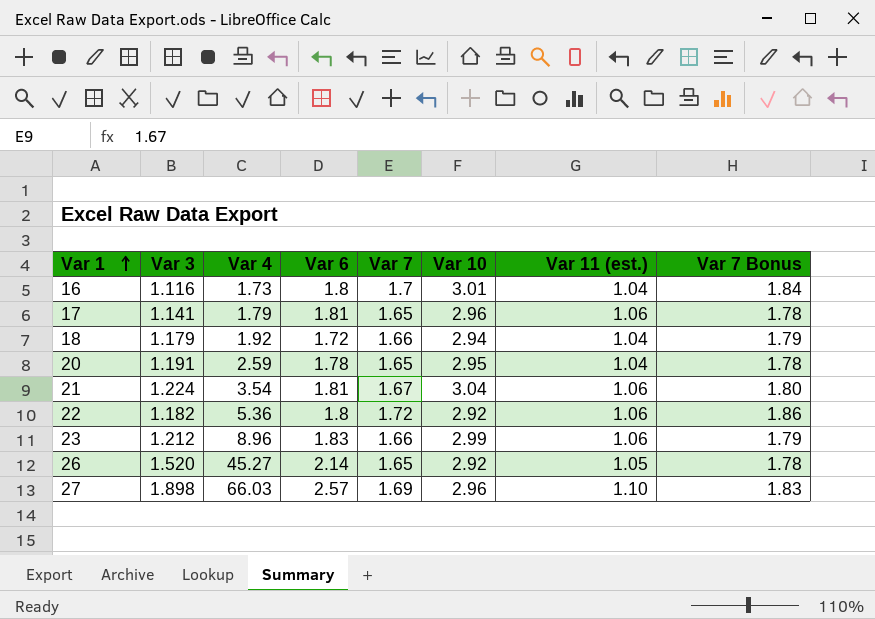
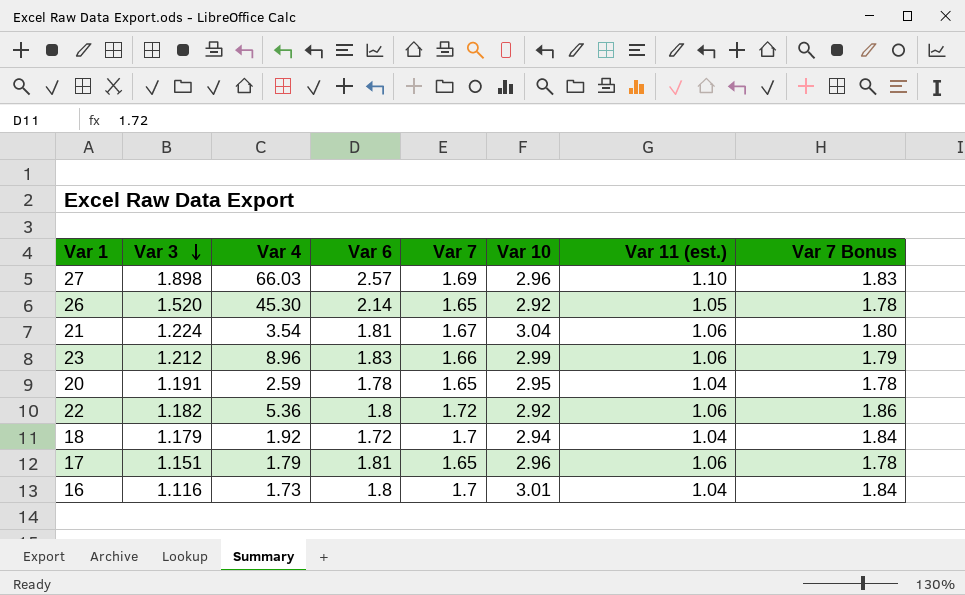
row order: Var 1 ascending -> Var 3 descending
26 | Var 4: 45.27 -> 45.30
18 | Var 7: 1.66 -> 1.7
18 | Var 7 Bonus: 1.79 -> 1.84
17 | Var 3: 1.141 -> 1.151

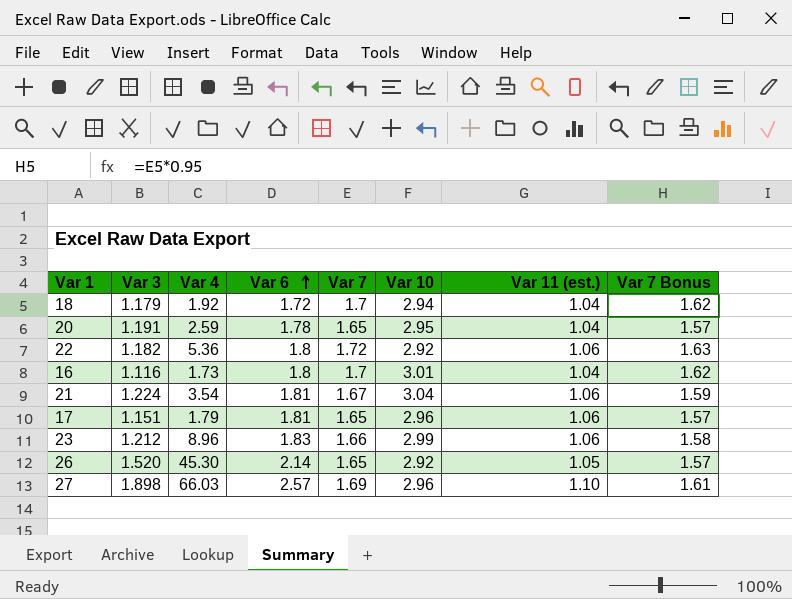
row order: Var 3 descending -> Var 6 ascending
column Var 7 Bonus | formula: [Var 7] * 1.08 -> [Var 7] * 0.95

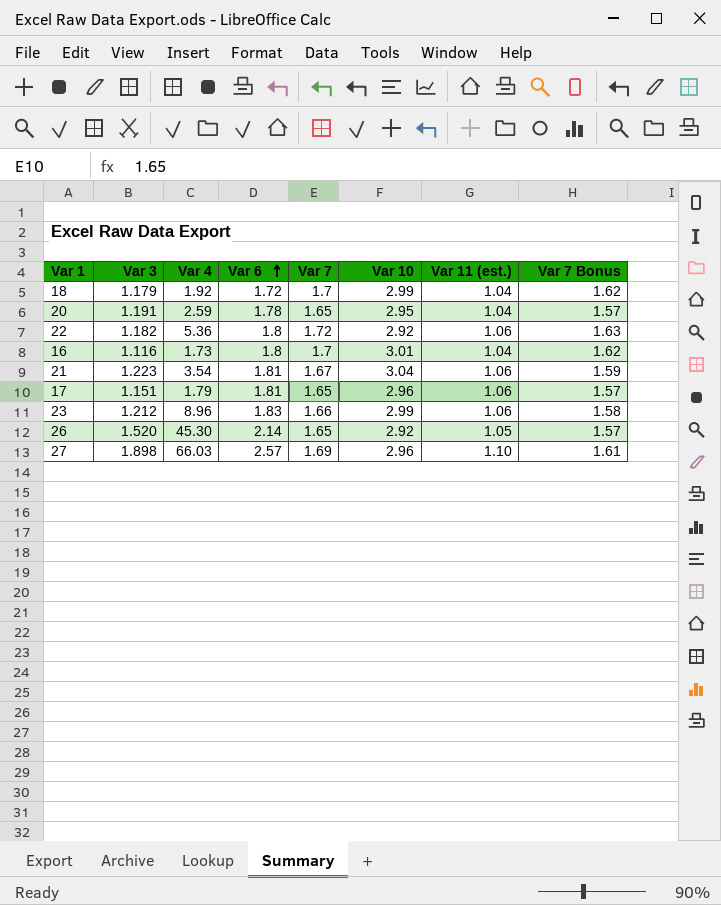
18 | Var 10: 2.94 -> 2.99
21 | Var 3: 1.224 -> 1.223

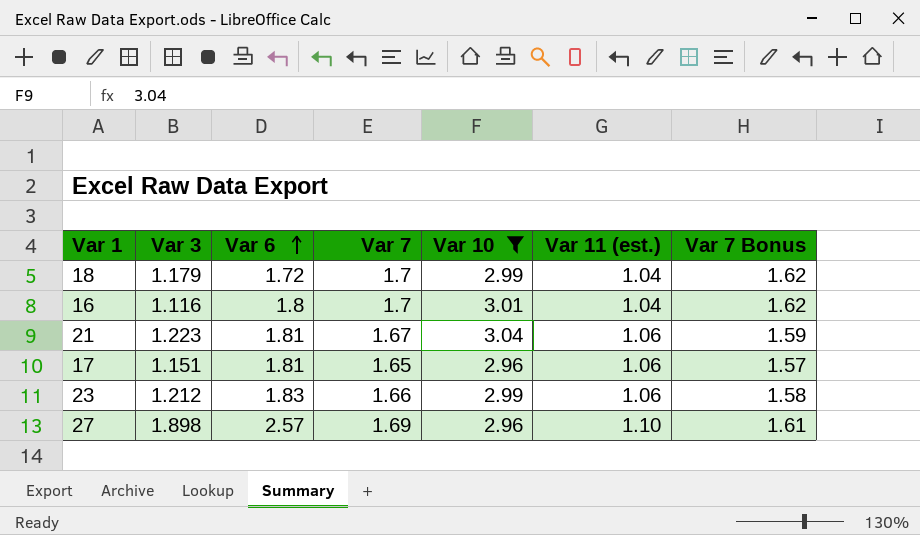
filter: none -> Var 10 >= 2.96
column Var 4 | position: 3 -> none

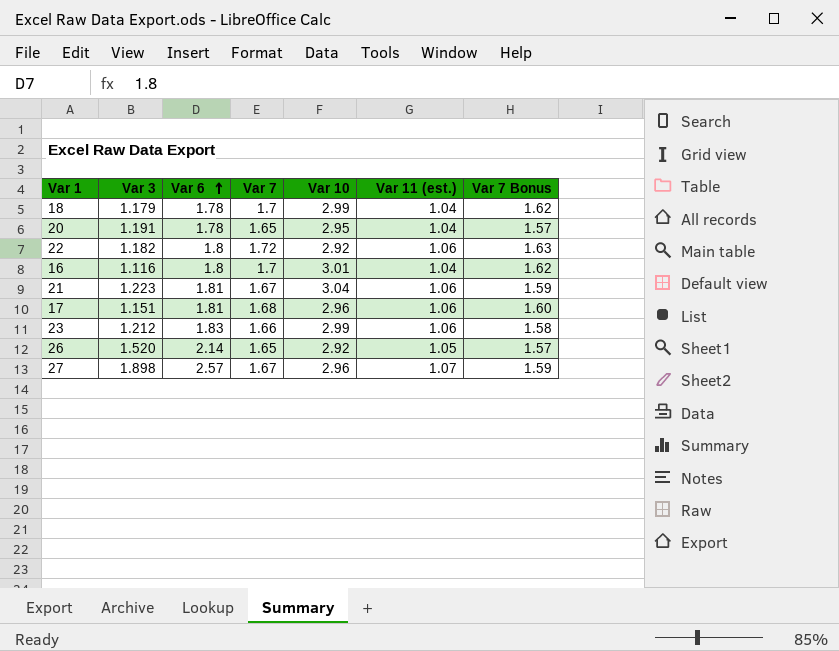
filter: Var 10 >= 2.96 -> none
18 | Var 6: 1.72 -> 1.78
17 | Var 7: 1.65 -> 1.68
17 | Var 7 Bonus: 1.57 -> 1.60
27 | Var 7: 1.69 -> 1.67
27 | Var 11 (est.): 1.10 -> 1.07
27 | Var 7 Bonus: 1.61 -> 1.59

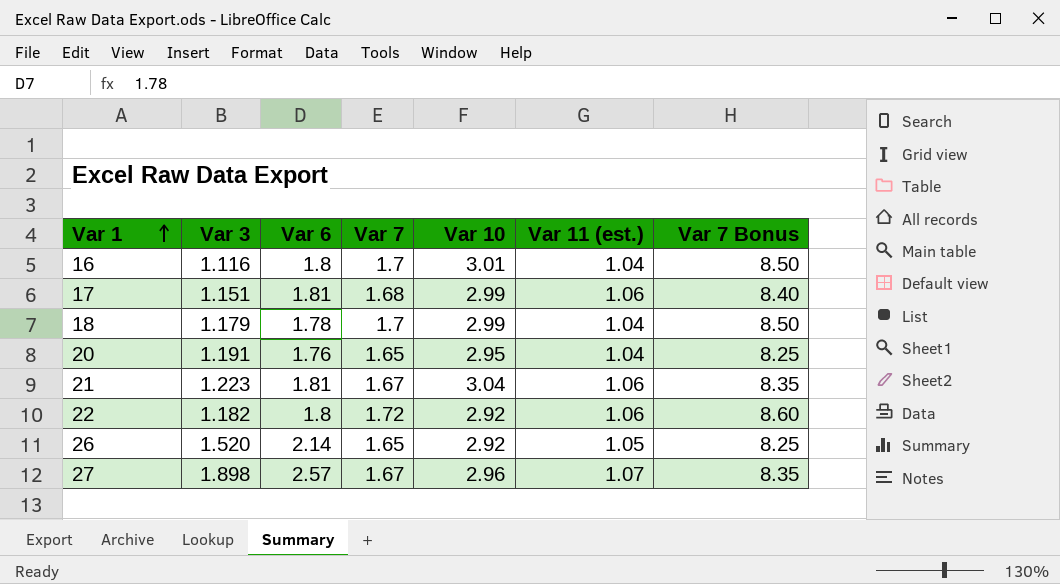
row order: Var 6 ascending -> Var 1 ascending
column Var 7 Bonus | formula: [Var 7] * 0.95 -> [Var 7] * 5
row 23: 1.212 | 1.83 | 1.66 | 2.99 | 1.06 | 1.58 -> none
17 | Var 10: 2.96 -> 2.99
20 | Var 6: 1.78 -> 1.76

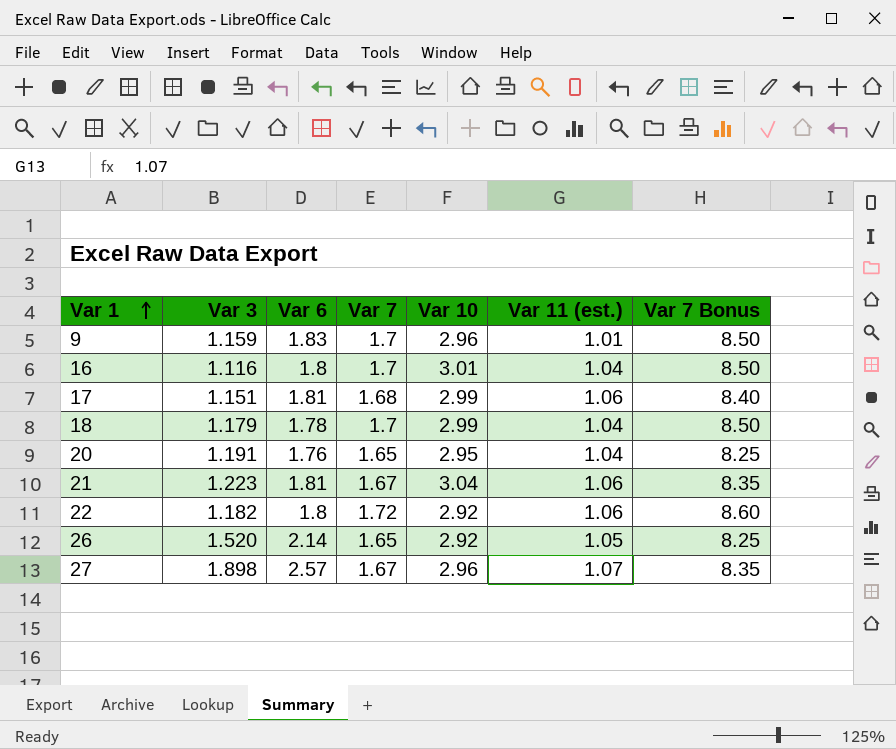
row 9: none -> 1.159 | 1.83 | 1.7 | 2.96 | 1.01 | 8.50

